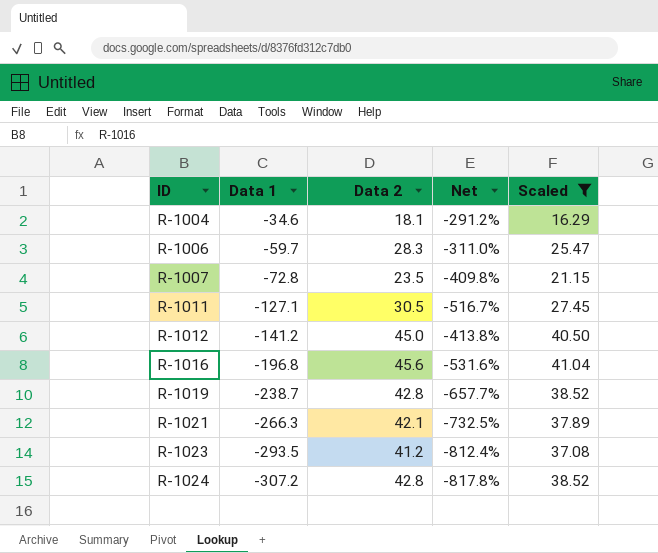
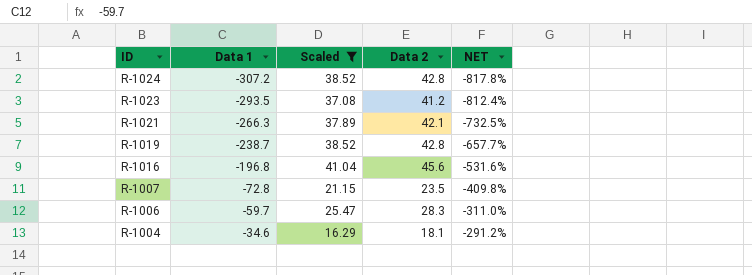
row order: ID ascending -> ID descending
column Scaled | position: 5 -> 3
column name: Net -> NET
row R-1011: -127.1 | 30.5 | -516.7% | 27.45 -> none
row R-1012: -141.2 | 45.0 | -413.8% | 40.50 -> none

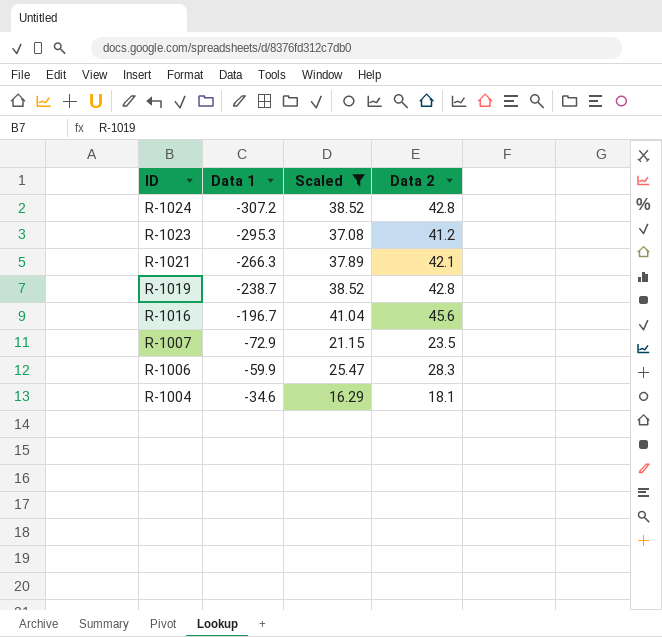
column NET | formula: ([Data 1] - [Data 2]) / [Data 2] -> none
R-1023 | Data 1: -293.5 -> -295.3
R-1016 | Data 1: -196.8 -> -196.7
R-1007 | Data 1: -72.8 -> -72.9
R-1006 | Data 1: -59.7 -> -59.9

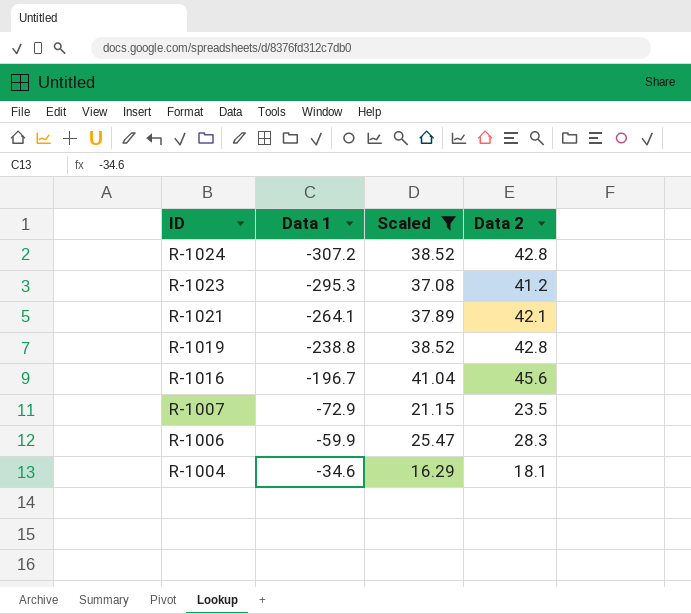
R-1021 | Data 1: -266.3 -> -264.1
R-1019 | Data 1: -238.7 -> -238.8

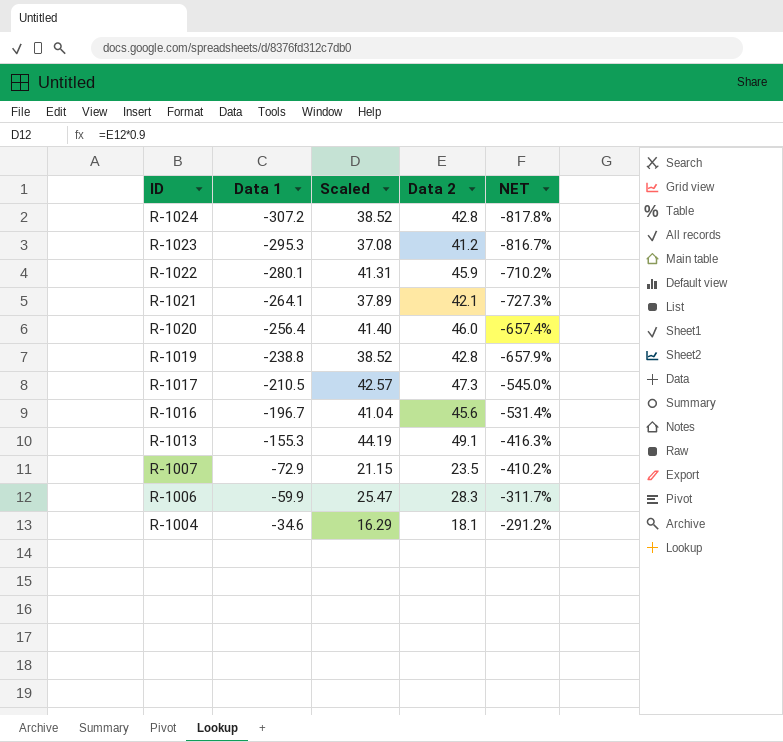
filter: Scaled <= 41.04 -> none
column NET | formula: none -> ([Data 1] - [Data 2]) / [Data 2]

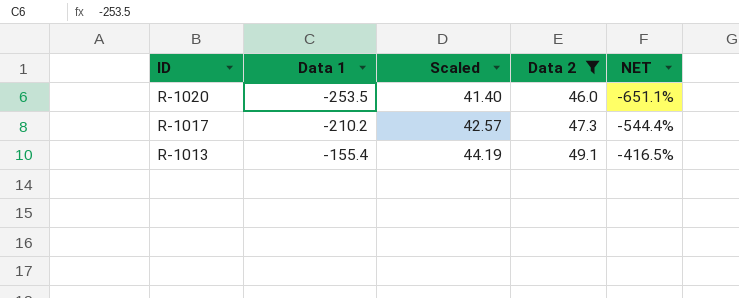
filter: none -> Data 2 >= 46.0
R-1020 | Data 1: -256.4 -> -253.5
R-1020 | NET: -657.4% -> -651.1%
R-1017 | Data 1: -210.5 -> -210.2
R-1017 | NET: -545.0% -> -544.4%
R-1013 | Data 1: -155.3 -> -155.4
R-1013 | NET: -416.3% -> -416.5%

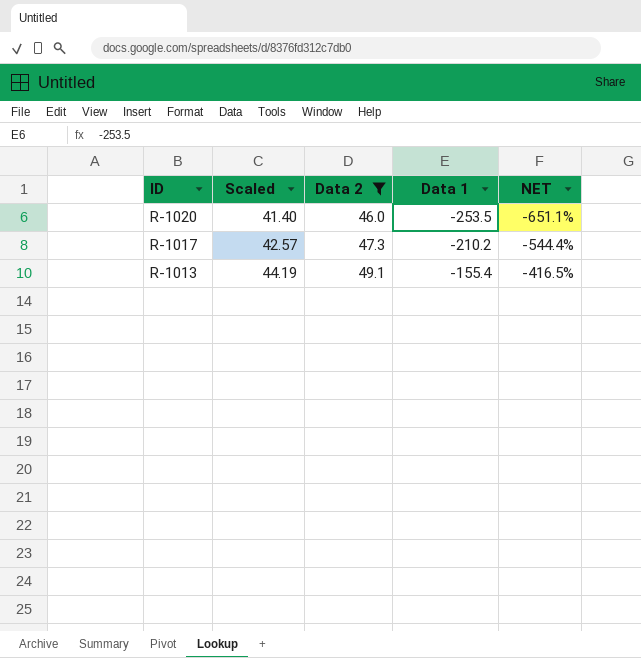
column Data 1 | position: 2 -> 4

